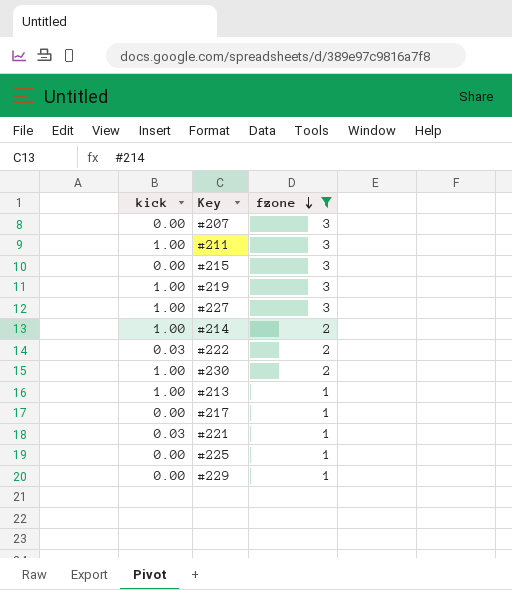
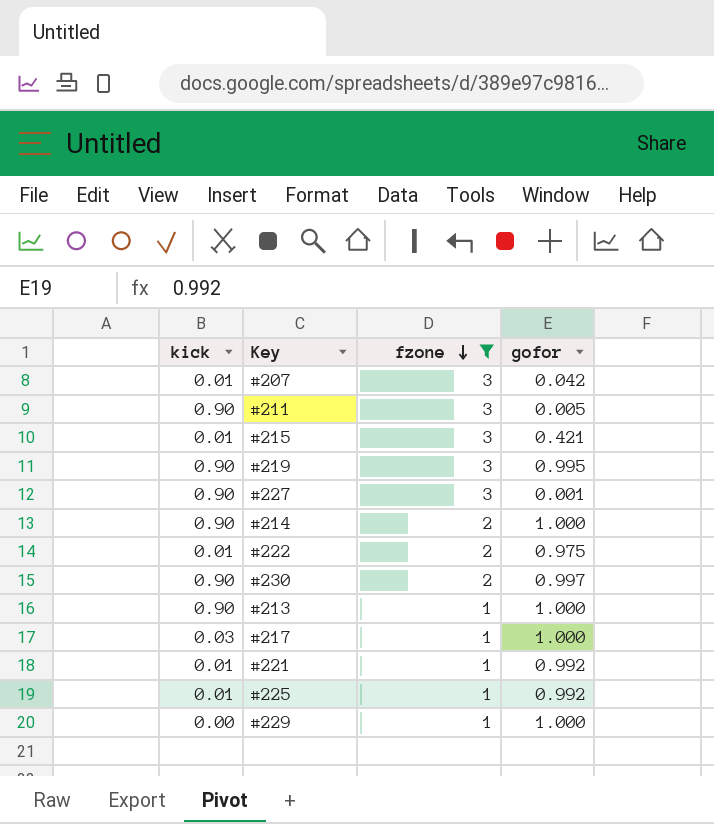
column gofor | position: none -> 4
#207 | kick: 0.00 -> 0.01
#211 | kick: 1.00 -> 0.90
#215 | kick: 0.00 -> 0.01
#219 | kick: 1.00 -> 0.90
#227 | kick: 1.00 -> 0.90
#214 | kick: 1.00 -> 0.90
#222 | kick: 0.03 -> 0.01
#230 | kick: 1.00 -> 0.90
#213 | kick: 1.00 -> 0.90
#217 | kick: 0.00 -> 0.03
#221 | kick: 0.03 -> 0.01
#225 | kick: 0.00 -> 0.01

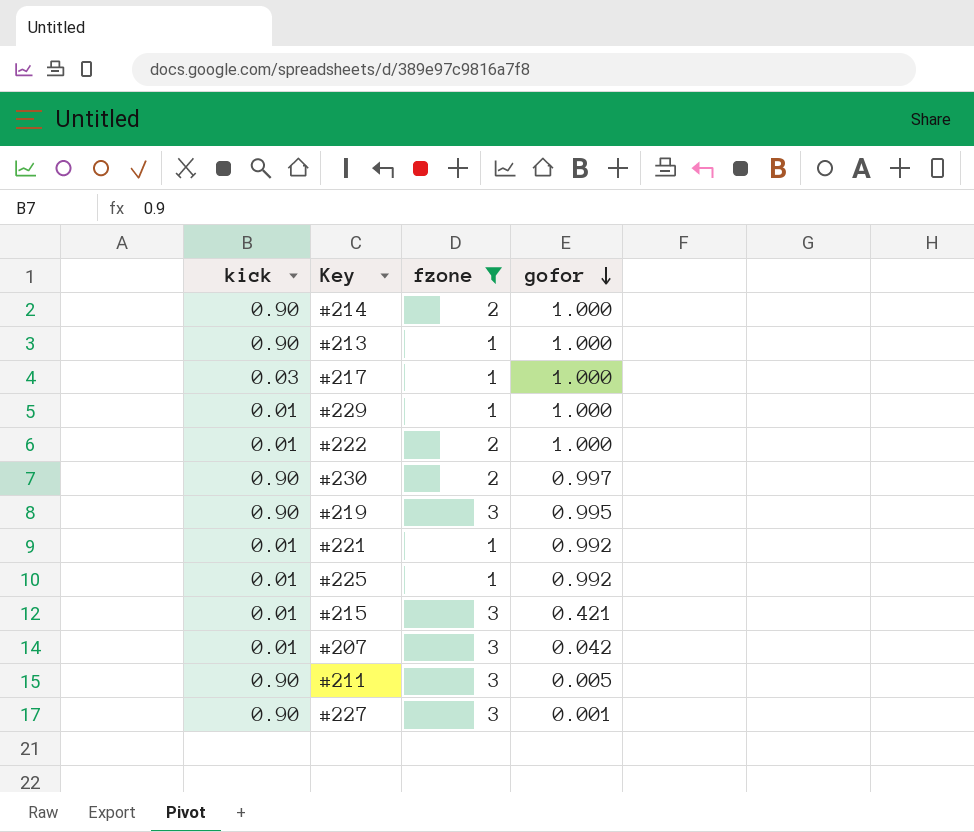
row order: fzone descending -> gofor descending
#229 | kick: 0.00 -> 0.01
#222 | gofor: 0.975 -> 1.000

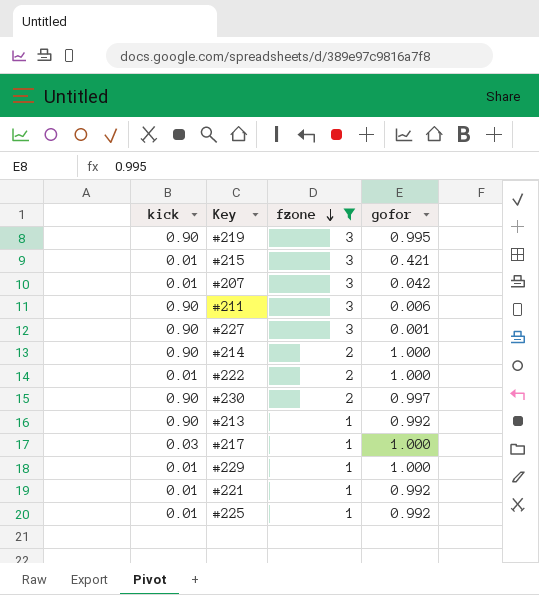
row order: gofor descending -> fzone descending
#211 | gofor: 0.005 -> 0.006
#213 | gofor: 1.000 -> 0.992

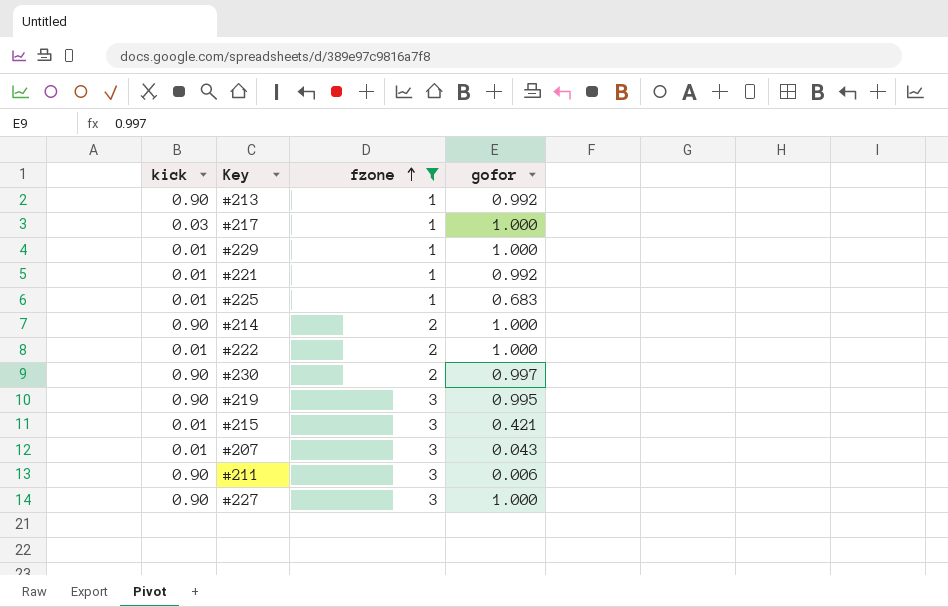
row order: fzone descending -> fzone ascending
#225 | gofor: 0.992 -> 0.683
#207 | gofor: 0.042 -> 0.043
#227 | gofor: 0.001 -> 1.000

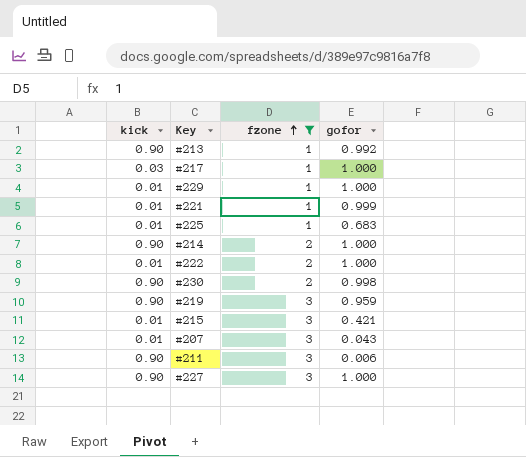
#221 | gofor: 0.992 -> 0.999
#230 | gofor: 0.997 -> 0.998
#219 | gofor: 0.995 -> 0.959

